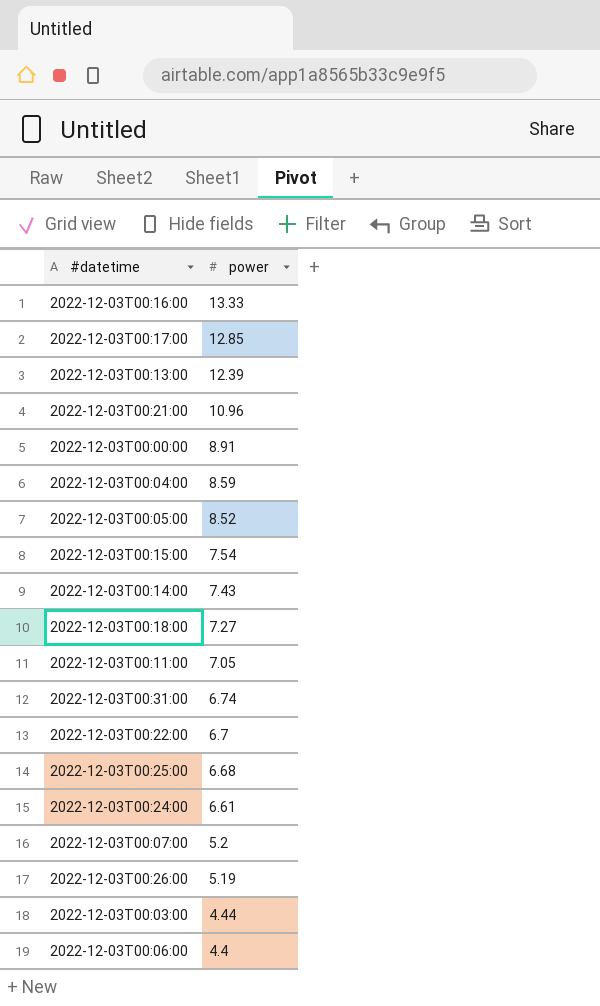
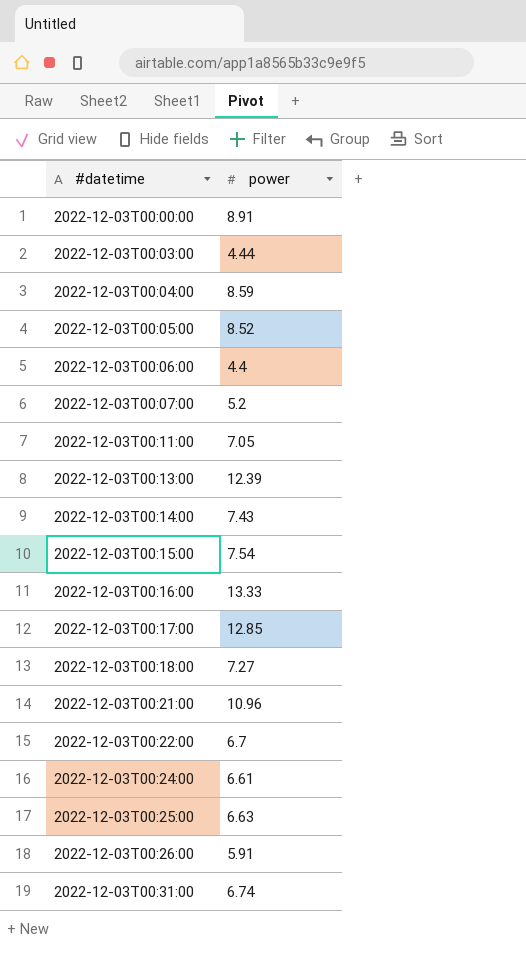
row order: power descending -> #datetime ascending
2022-12-03T00:25:00 | power: 6.68 -> 6.63
2022-12-03T00:26:00 | power: 5.19 -> 5.91

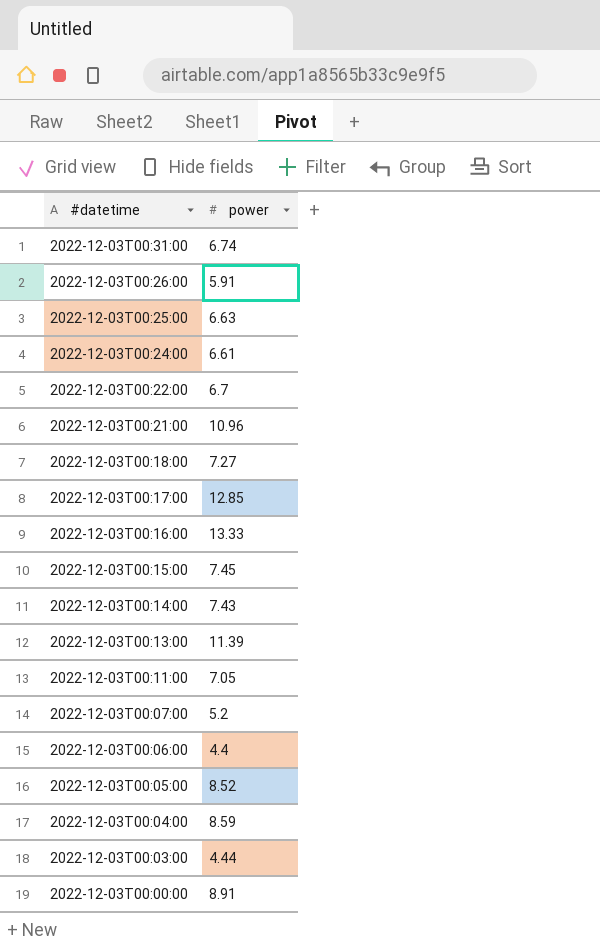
row order: #datetime ascending -> #datetime descending
2022-12-03T00:15:00 | power: 7.54 -> 7.45
2022-12-03T00:13:00 | power: 12.39 -> 11.39

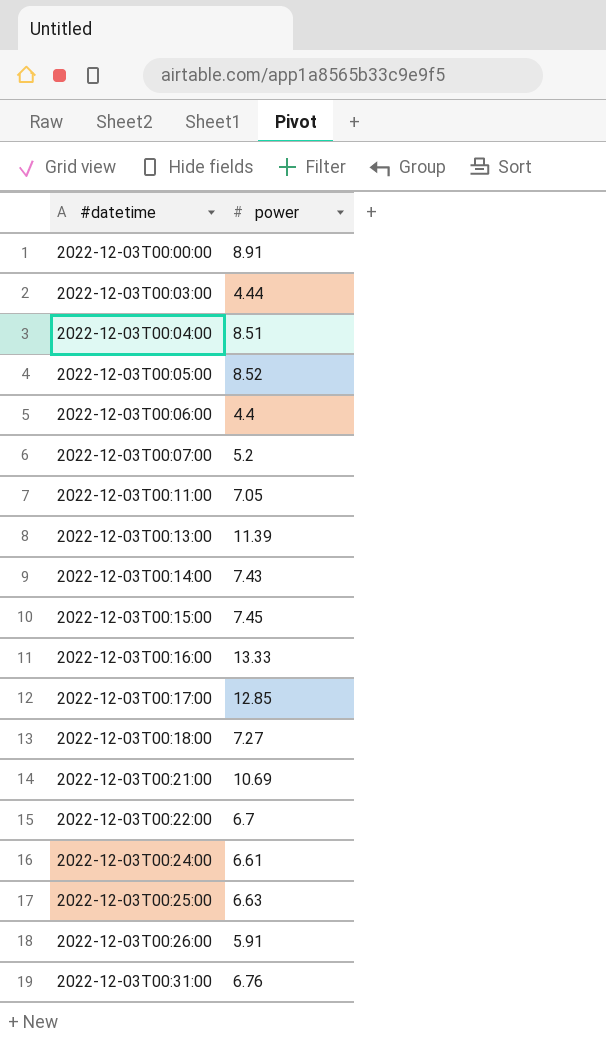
row order: #datetime descending -> #datetime ascending
2022-12-03T00:04:00 | power: 8.59 -> 8.51
2022-12-03T00:21:00 | power: 10.96 -> 10.69
2022-12-03T00:31:00 | power: 6.74 -> 6.76

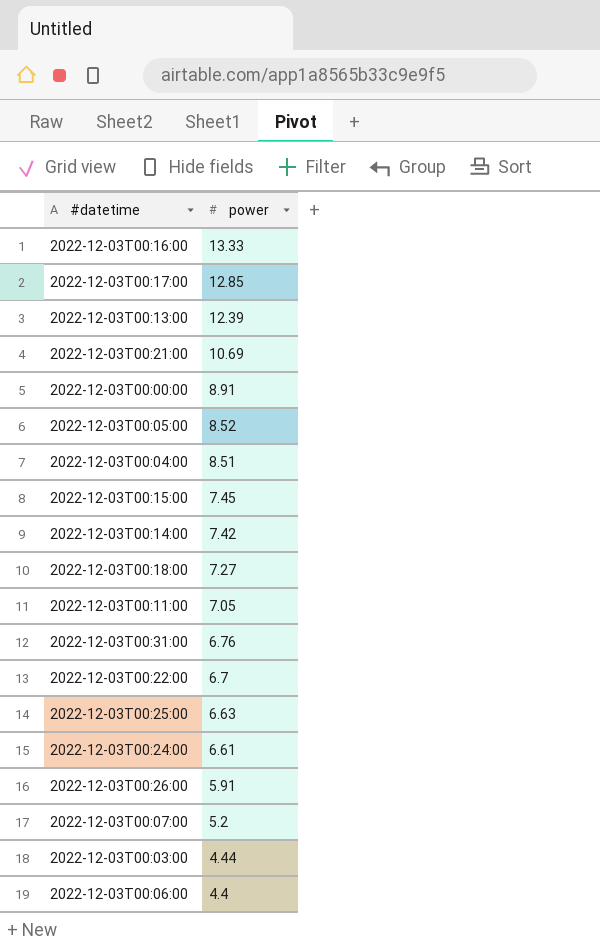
row order: #datetime ascending -> power descending
2022-12-03T00:13:00 | power: 11.39 -> 12.39
2022-12-03T00:14:00 | power: 7.43 -> 7.42

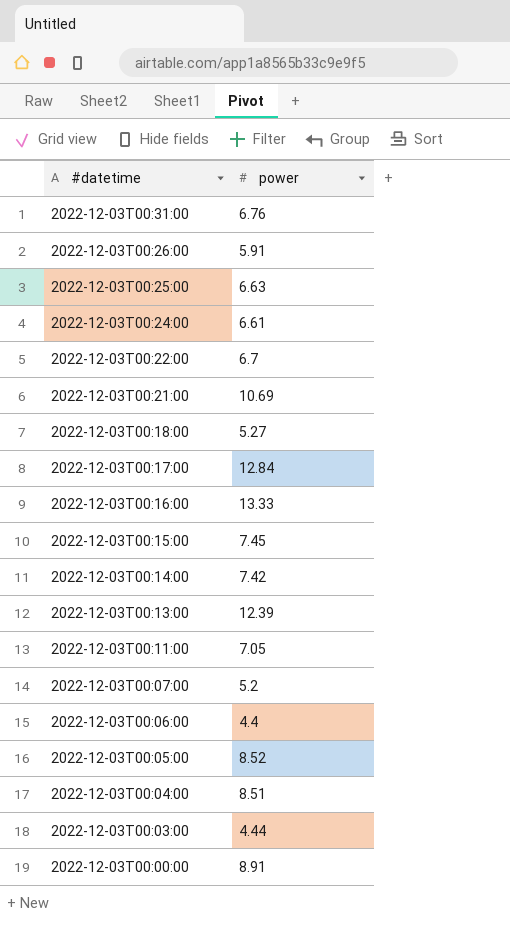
row order: power descending -> #datetime descending
2022-12-03T00:18:00 | power: 7.27 -> 5.27
2022-12-03T00:17:00 | power: 12.85 -> 12.84

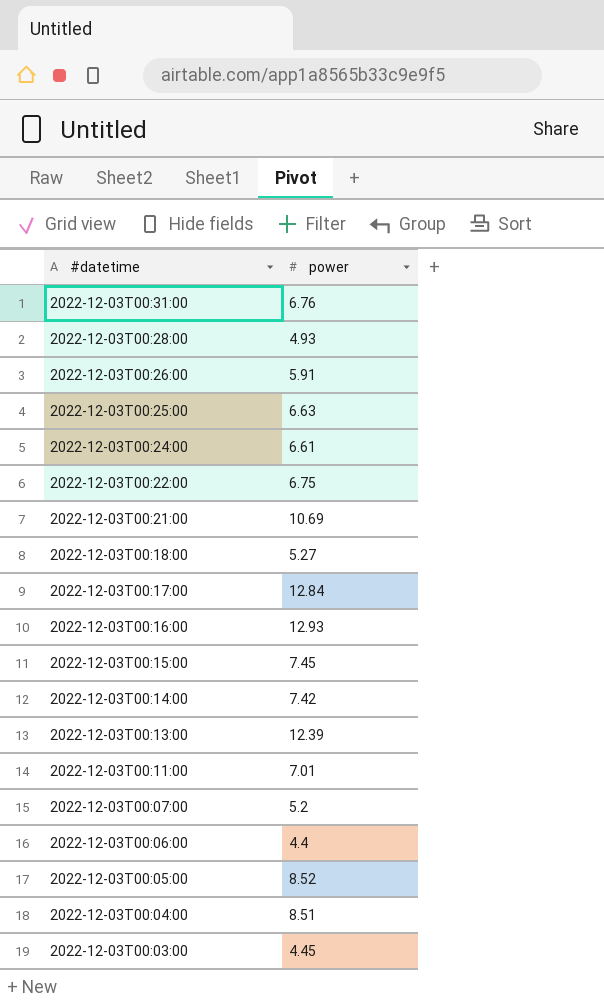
row 2022-12-03T00:00:00: 8.91 -> none
row 2022-12-03T00:28:00: none -> 4.93
2022-12-03T00:22:00 | power: 6.7 -> 6.75
2022-12-03T00:16:00 | power: 13.33 -> 12.93
2022-12-03T00:11:00 | power: 7.05 -> 7.01
2022-12-03T00:03:00 | power: 4.44 -> 4.45

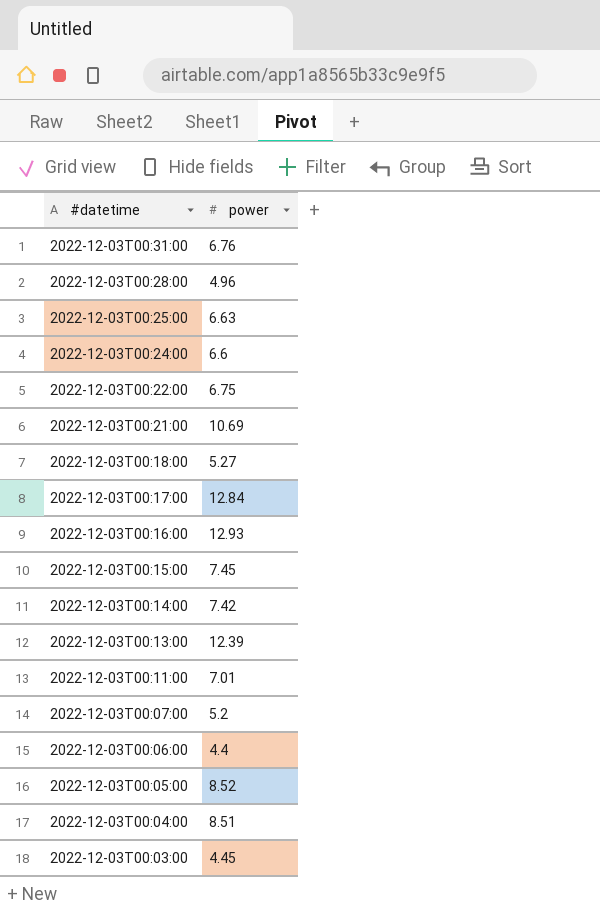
row 2022-12-03T00:26:00: 5.91 -> none
2022-12-03T00:28:00 | power: 4.93 -> 4.96
2022-12-03T00:24:00 | power: 6.61 -> 6.6

